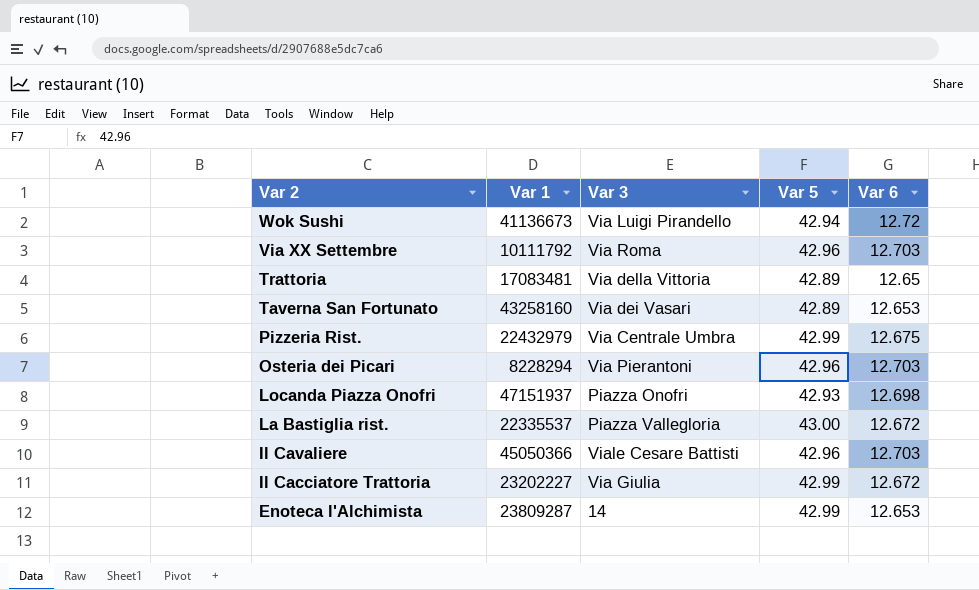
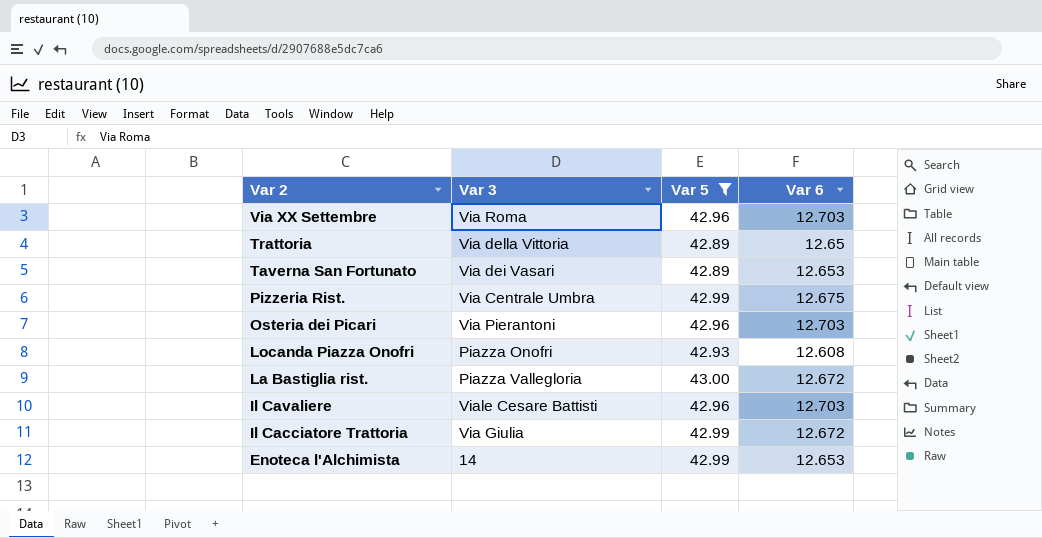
filter: none -> Var 5 != 42.94
column Var 1 | position: 2 -> none
Locanda Piazza Onofri | Var 6: 12.698 -> 12.608

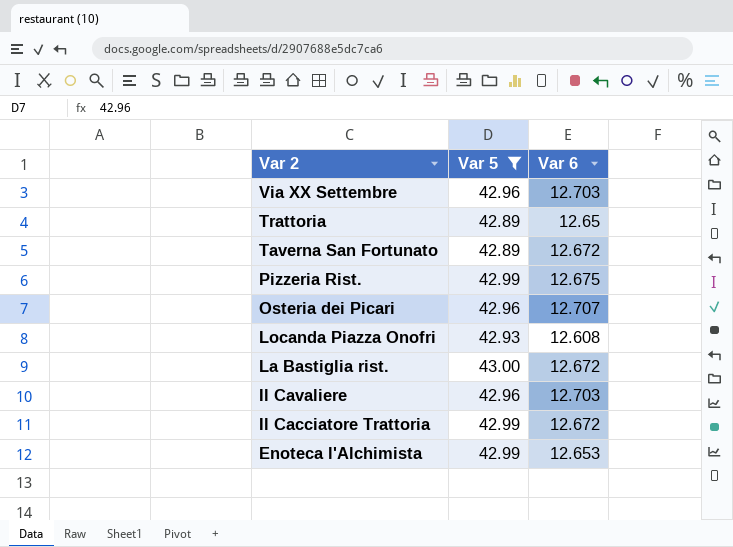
column Var 3 | position: 2 -> none
Taverna San Fortunato | Var 6: 12.653 -> 12.672
Osteria dei Picari | Var 6: 12.703 -> 12.707

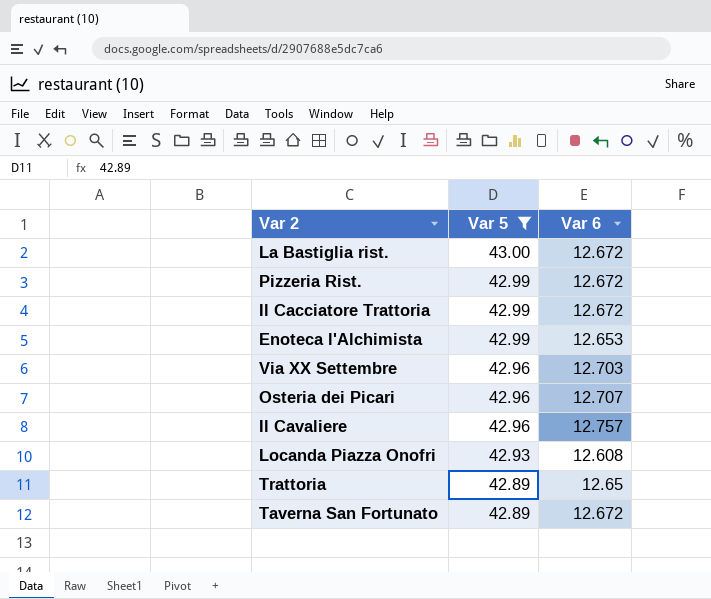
row order: Var 2 descending -> Var 5 descending
Pizzeria Rist. | Var 6: 12.675 -> 12.672
Il Cavaliere | Var 6: 12.703 -> 12.757

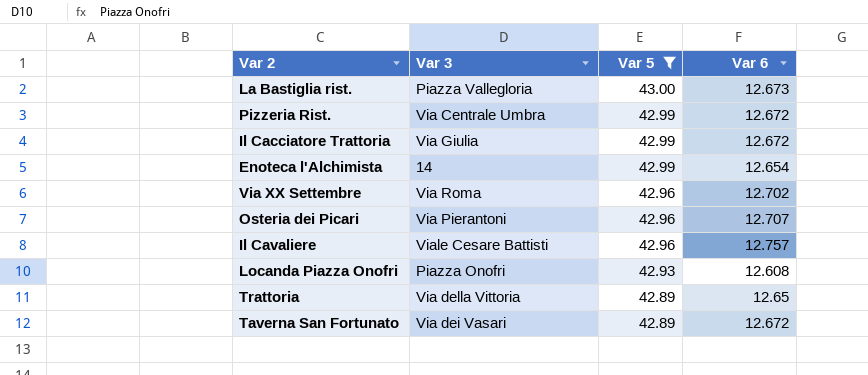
column Var 3 | position: none -> 2
La Bastiglia rist. | Var 6: 12.672 -> 12.673
Enoteca l'Alchimista | Var 6: 12.653 -> 12.654
Via XX Settembre | Var 6: 12.703 -> 12.702

